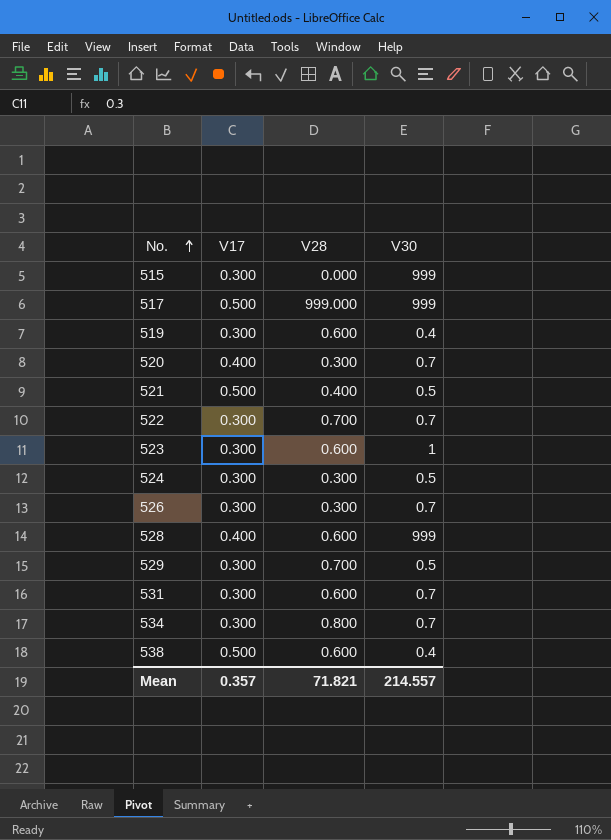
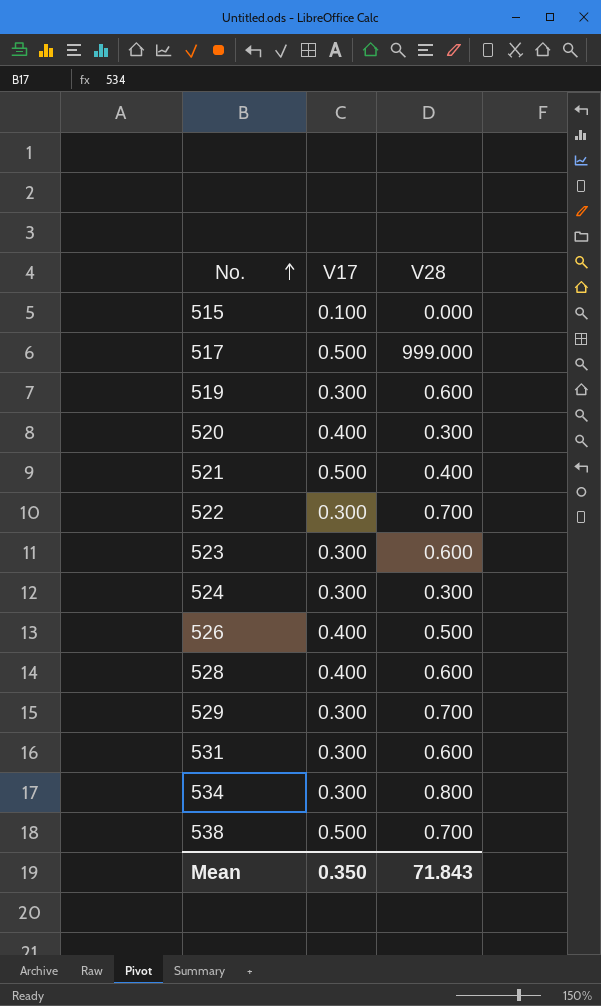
column V30 | position: 4 -> none
515 | V17: 0.300 -> 0.100
526 | V17: 0.300 -> 0.400
526 | V28: 0.300 -> 0.500
538 | V28: 0.600 -> 0.700
Mean | V17: 0.357 -> 0.350
Mean | V28: 71.821 -> 71.843

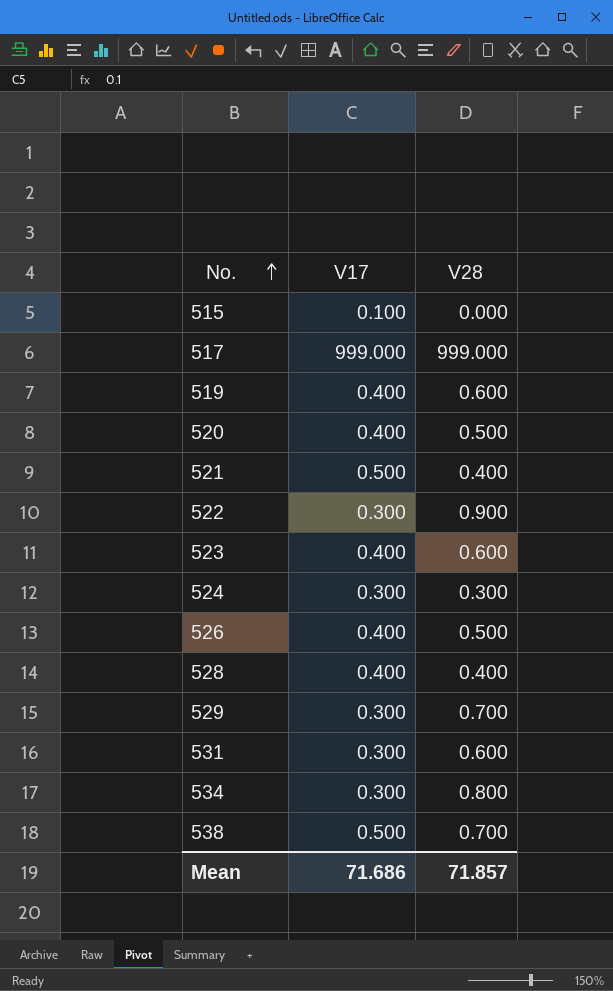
517 | V17: 0.500 -> 999.000
519 | V17: 0.300 -> 0.400
520 | V28: 0.300 -> 0.500
522 | V28: 0.700 -> 0.900
523 | V17: 0.300 -> 0.400
528 | V28: 0.600 -> 0.400
Mean | V17: 0.350 -> 71.686
Mean | V28: 71.843 -> 71.857

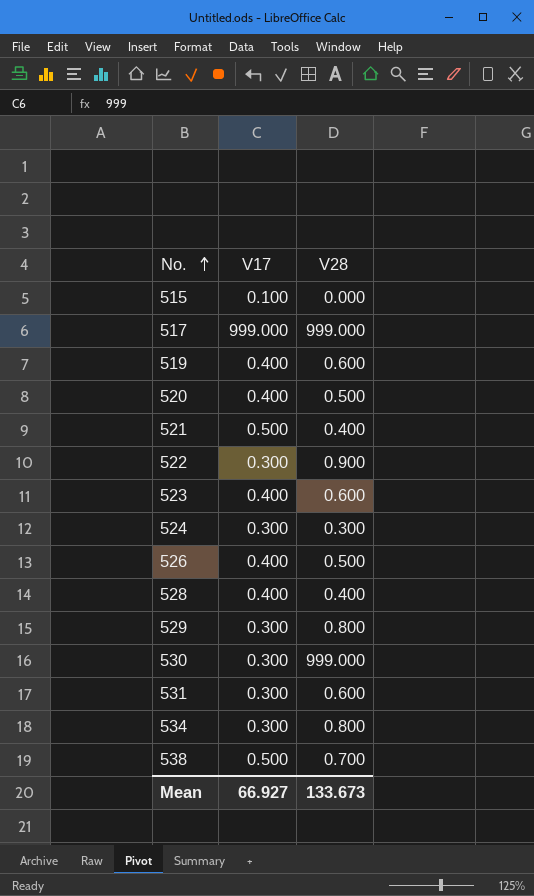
529 | V28: 0.700 -> 0.800
row 530: none -> 0.300 | 999.000
Mean | V17: 71.686 -> 66.927
Mean | V28: 71.857 -> 133.673

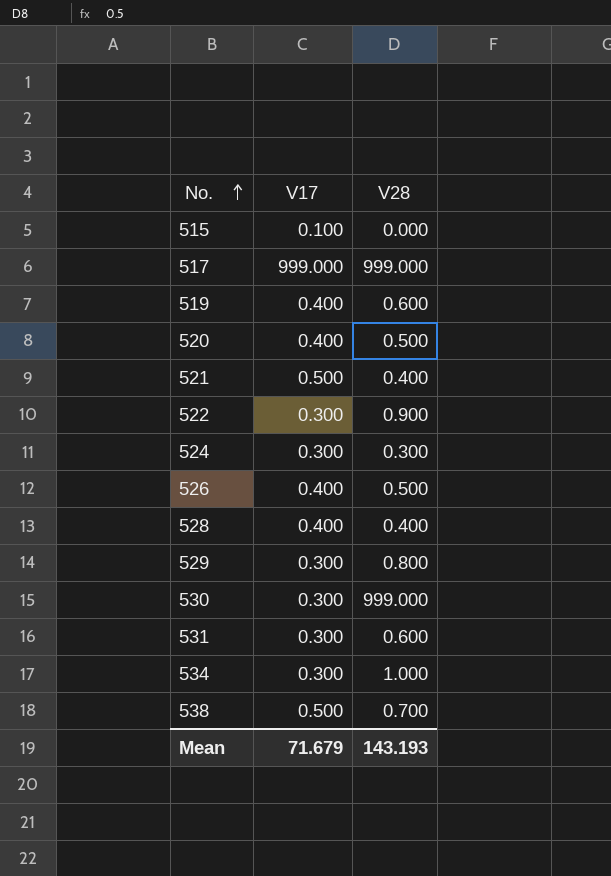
row 523: 0.400 | 0.600 -> none
534 | V28: 0.800 -> 1.000
Mean | V17: 66.927 -> 71.679
Mean | V28: 133.673 -> 143.193

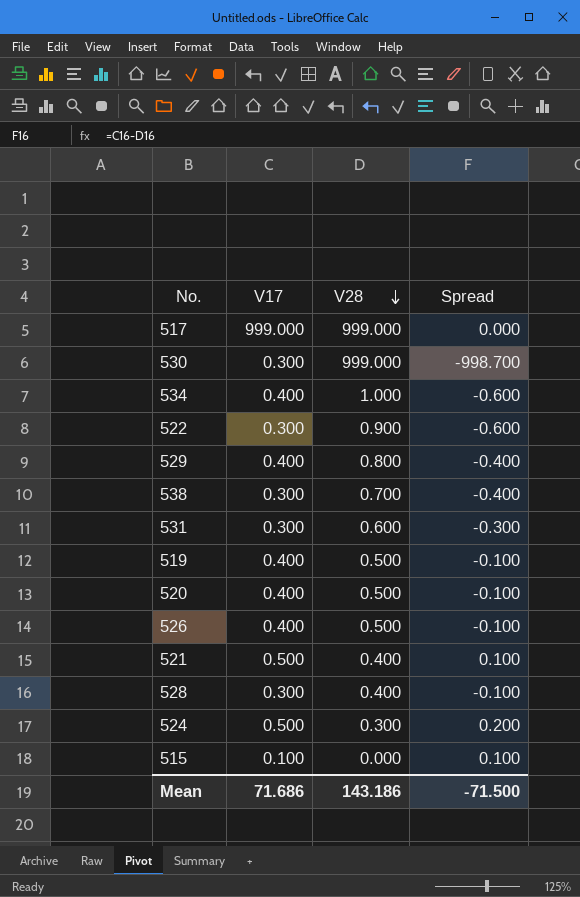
row order: No. ascending -> V28 descending
column Spread | formula: none -> [V17] - [V28]
534 | V17: 0.300 -> 0.400
529 | V17: 0.300 -> 0.400
538 | V17: 0.500 -> 0.300
519 | V28: 0.600 -> 0.500
528 | V17: 0.400 -> 0.300
524 | V17: 0.300 -> 0.500
Mean | V17: 71.679 -> 71.686
Mean | V28: 143.193 -> 143.186

